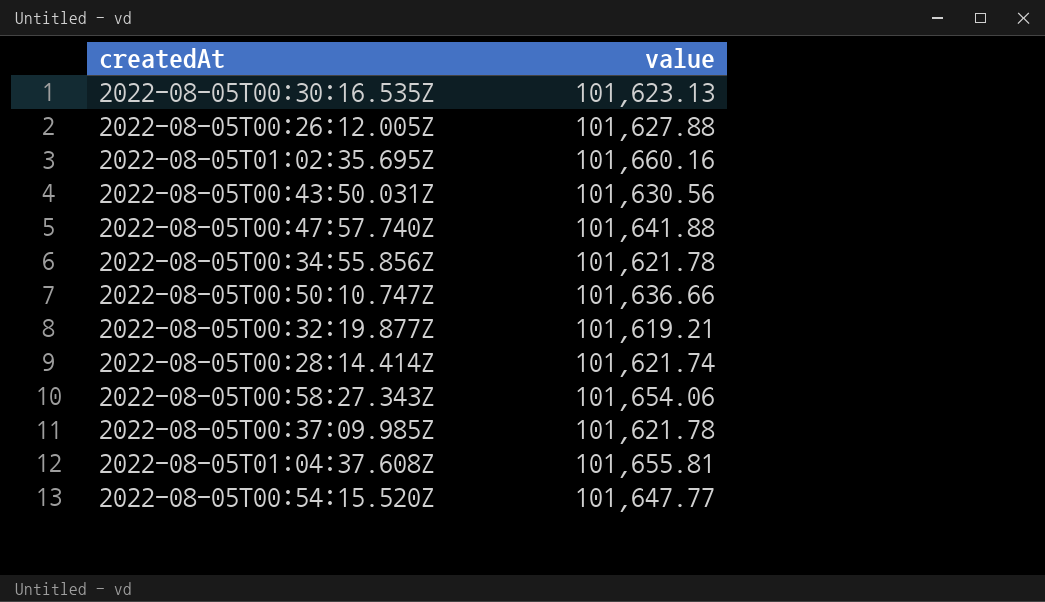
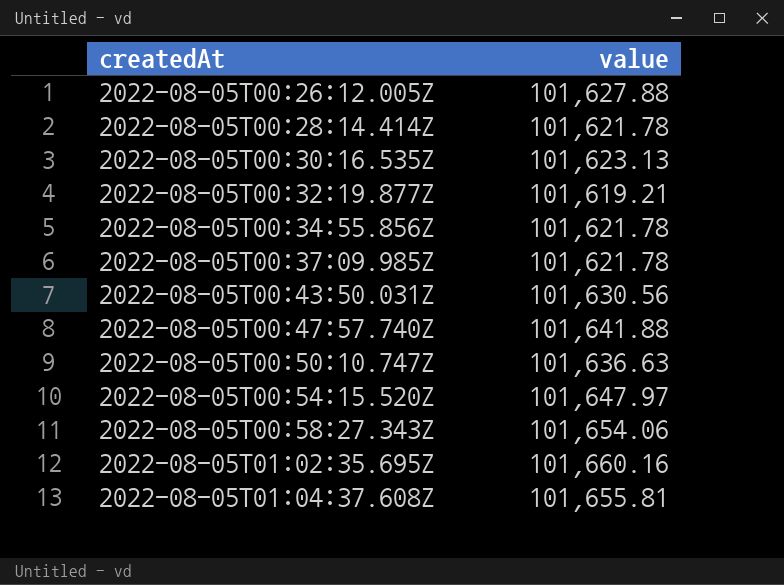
row order: none -> createdAt ascending
2022-08-05T00:28:14.414Z | value: 101,621.74 -> 101,621.78
2022-08-05T00:50:10.747Z | value: 101,636.66 -> 101,636.63
2022-08-05T00:54:15.520Z | value: 101,647.77 -> 101,647.97

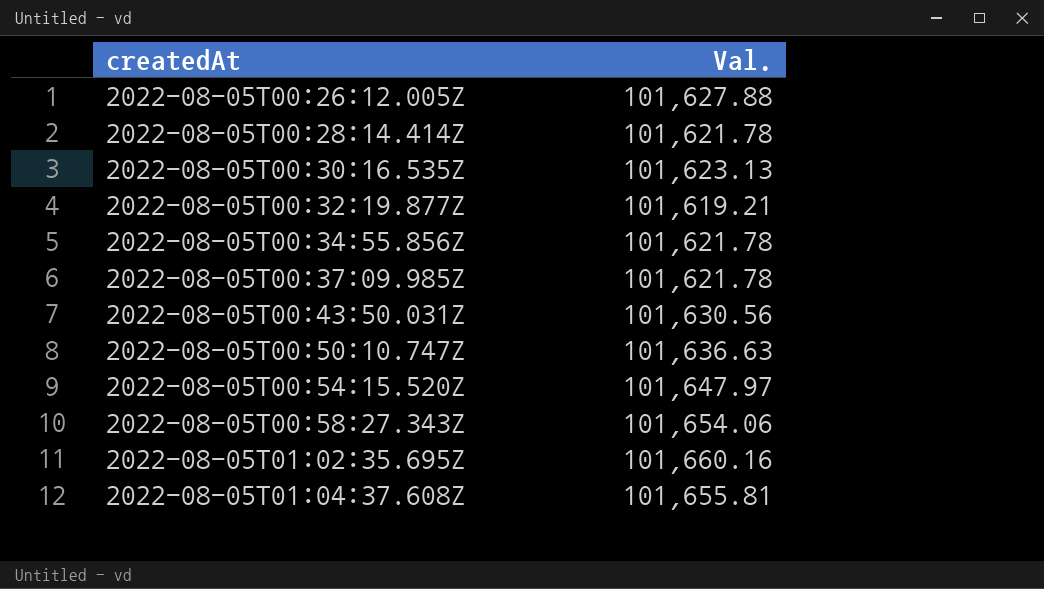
column name: value -> Val.
row 2022-08-05T00:47:57.740Z: 101,641.88 -> none

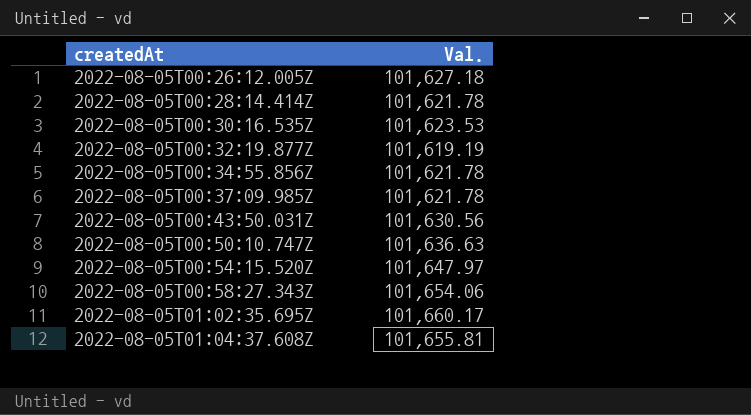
2022-08-05T00:26:12.005Z | Val.: 101,627.88 -> 101,627.18
2022-08-05T00:30:16.535Z | Val.: 101,623.13 -> 101,623.53
2022-08-05T00:32:19.877Z | Val.: 101,619.21 -> 101,619.19
2022-08-05T01:02:35.695Z | Val.: 101,660.16 -> 101,660.17

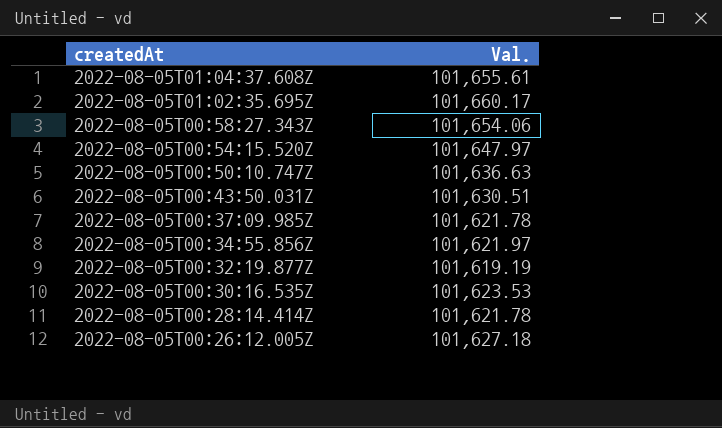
row order: createdAt ascending -> createdAt descending
2022-08-05T01:04:37.608Z | Val.: 101,655.81 -> 101,655.61
2022-08-05T00:43:50.031Z | Val.: 101,630.56 -> 101,630.51
2022-08-05T00:34:55.856Z | Val.: 101,621.78 -> 101,621.97

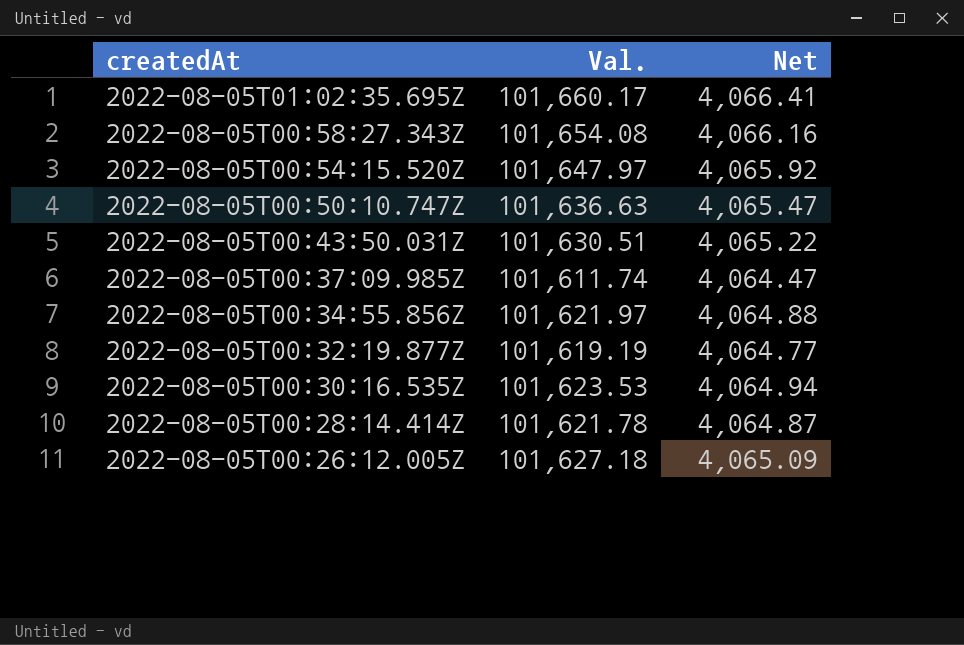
column Net | formula: none -> [Val.] * 0.04
row 2022-08-05T01:04:37.608Z: 101,655.61 -> none
2022-08-05T00:58:27.343Z | Val.: 101,654.06 -> 101,654.08
2022-08-05T00:37:09.985Z | Val.: 101,621.78 -> 101,611.74

